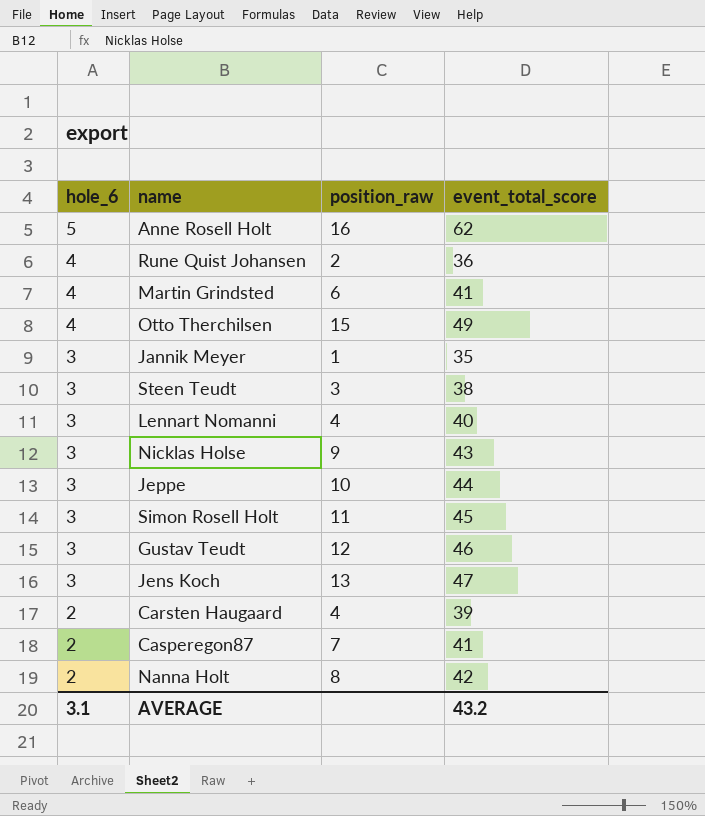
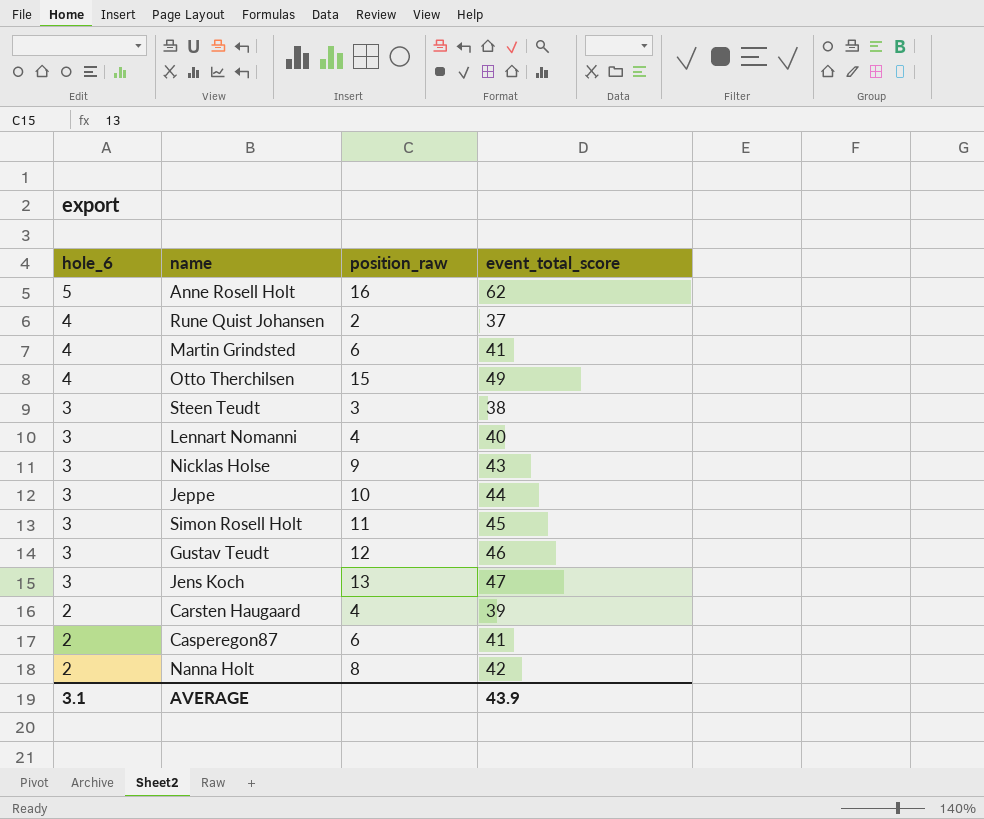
row Jannik Meyer: 3 | 1 | 35 -> none
Rune Quist Johansen | event_total_score: 36 -> 37
Casperegon87 | position_raw: 7 -> 6
AVERAGE | event_total_score: 43.2 -> 43.9

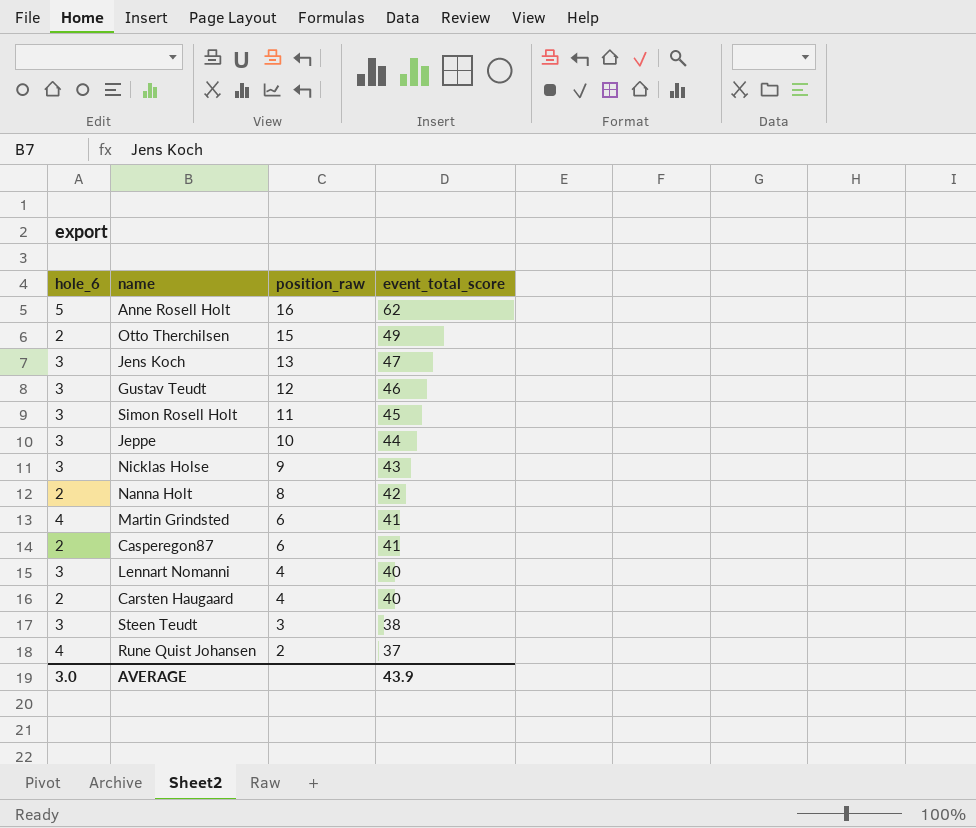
row order: hole_6 descending -> position_raw descending
Otto Therchilsen | hole_6: 4 -> 2
Carsten Haugaard | event_total_score: 39 -> 40
AVERAGE | hole_6: 3.1 -> 3.0

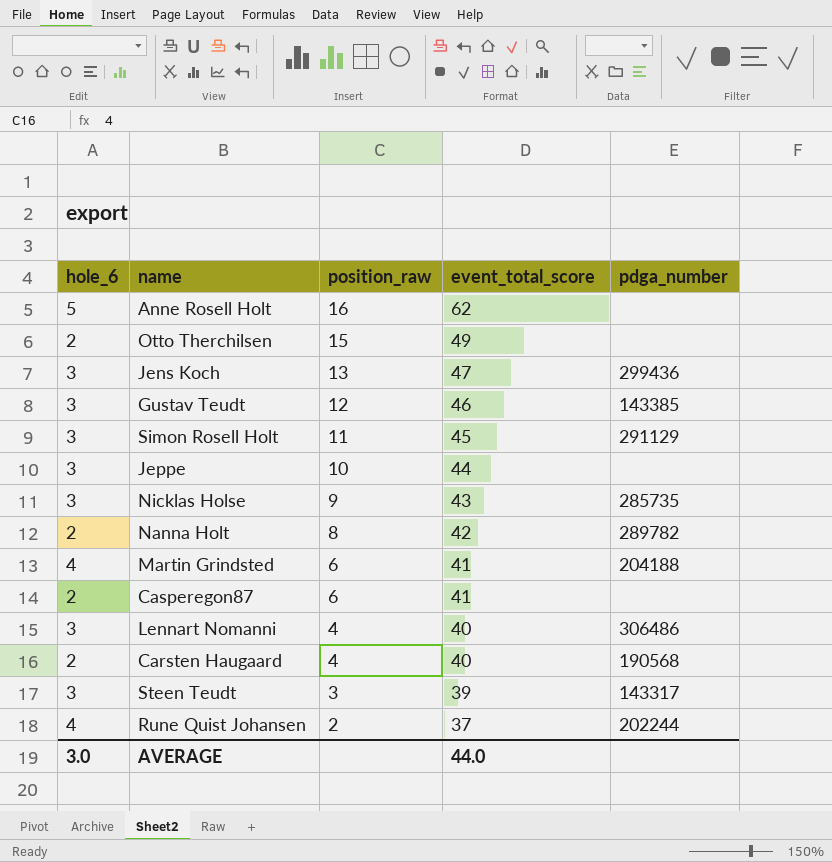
column pdga_number | position: none -> 5
Steen Teudt | event_total_score: 38 -> 39
AVERAGE | event_total_score: 43.9 -> 44.0

